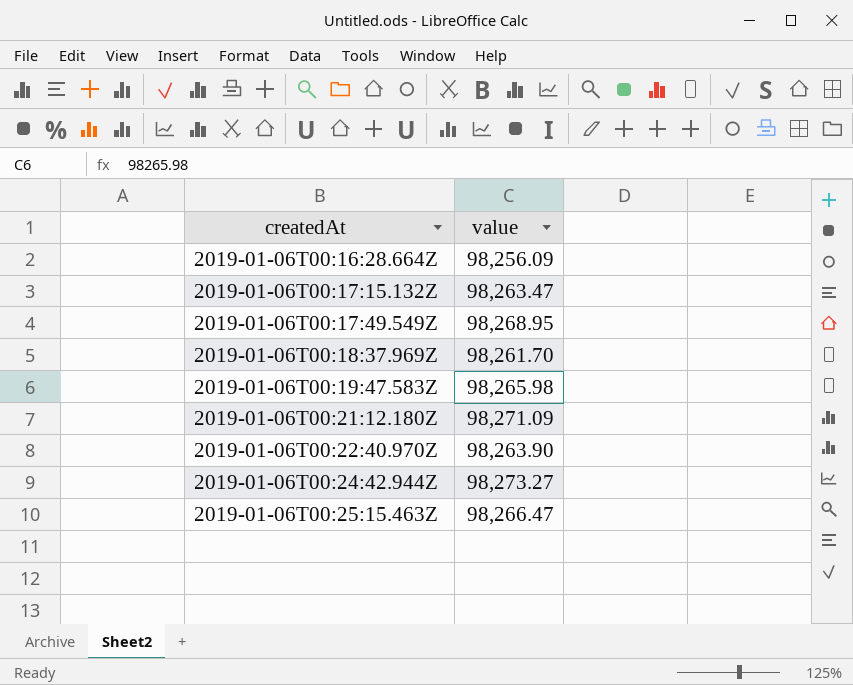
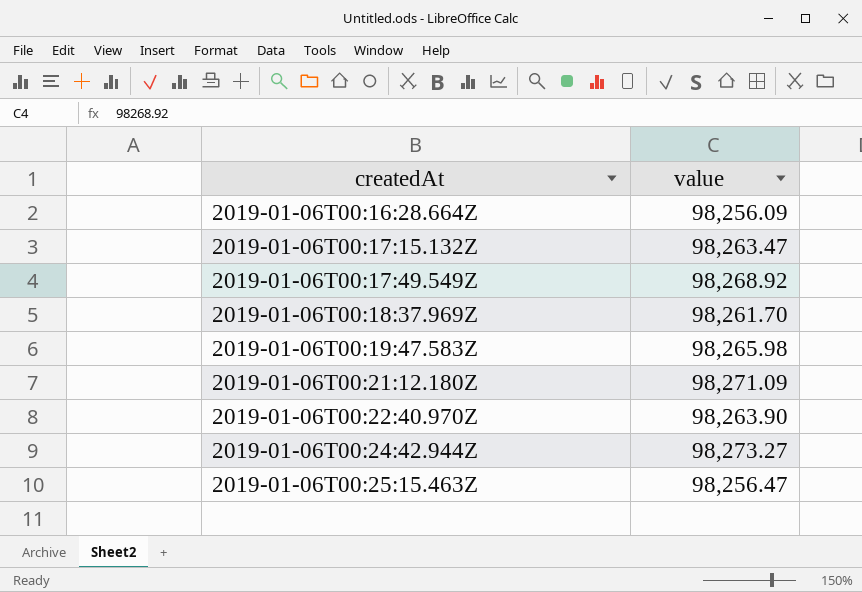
2019-01-06T00:17:49.549Z | value: 98,268.95 -> 98,268.92
2019-01-06T00:25:15.463Z | value: 98,266.47 -> 98,256.47

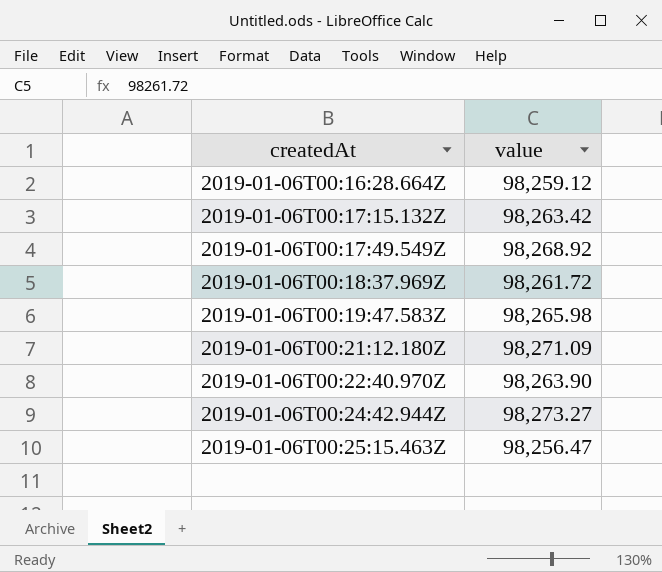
2019-01-06T00:16:28.664Z | value: 98,256.09 -> 98,259.12
2019-01-06T00:17:15.132Z | value: 98,263.47 -> 98,263.42
2019-01-06T00:18:37.969Z | value: 98,261.70 -> 98,261.72

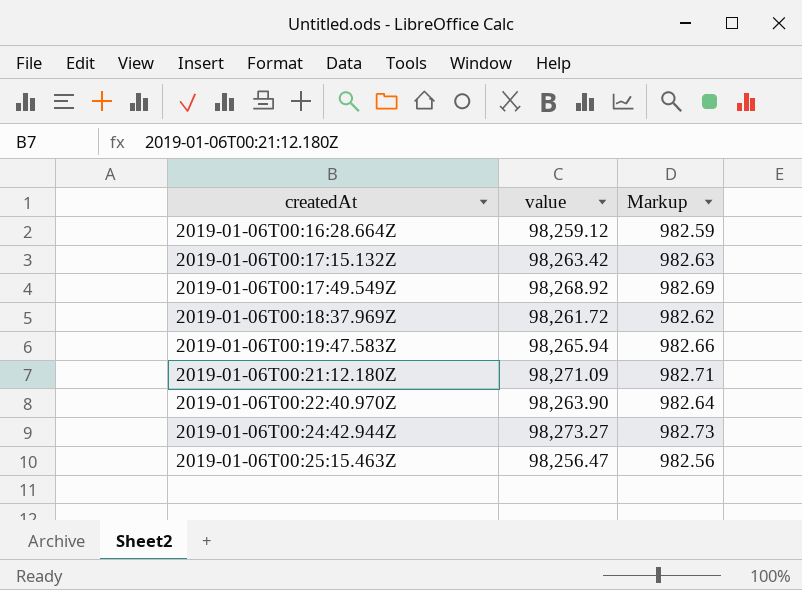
column Markup | formula: none -> [value] * 0.01
2019-01-06T00:19:47.583Z | value: 98,265.98 -> 98,265.94

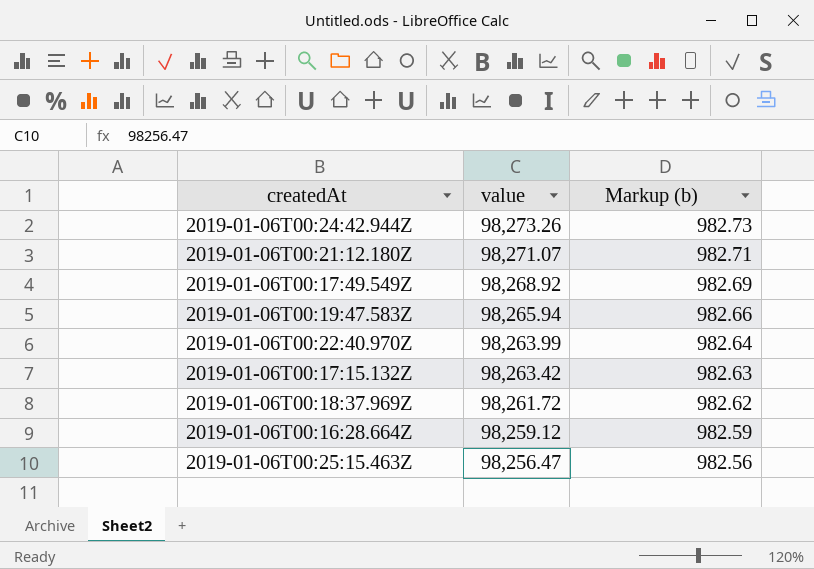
row order: createdAt ascending -> value descending
column name: Markup -> Markup (b)
2019-01-06T00:24:42.944Z | value: 98,273.27 -> 98,273.26
2019-01-06T00:21:12.180Z | value: 98,271.09 -> 98,271.07
2019-01-06T00:22:40.970Z | value: 98,263.90 -> 98,263.99

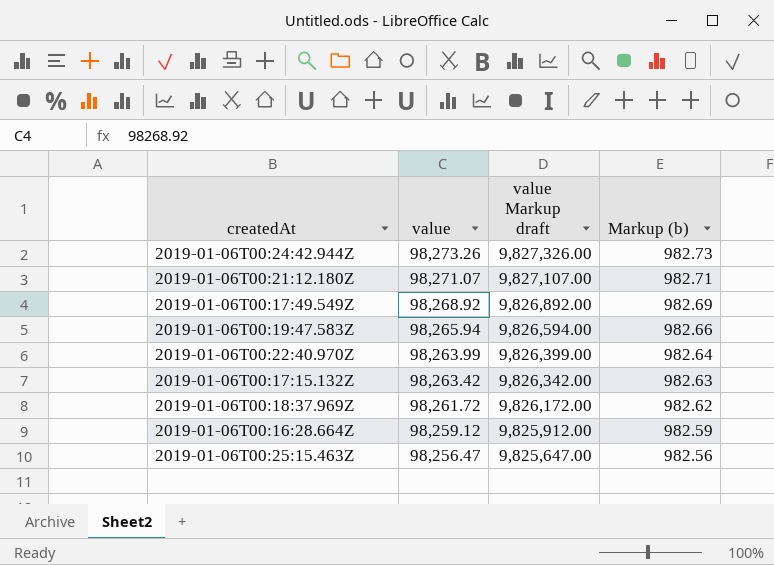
column value Markup draft | formula: none -> [value] * 100

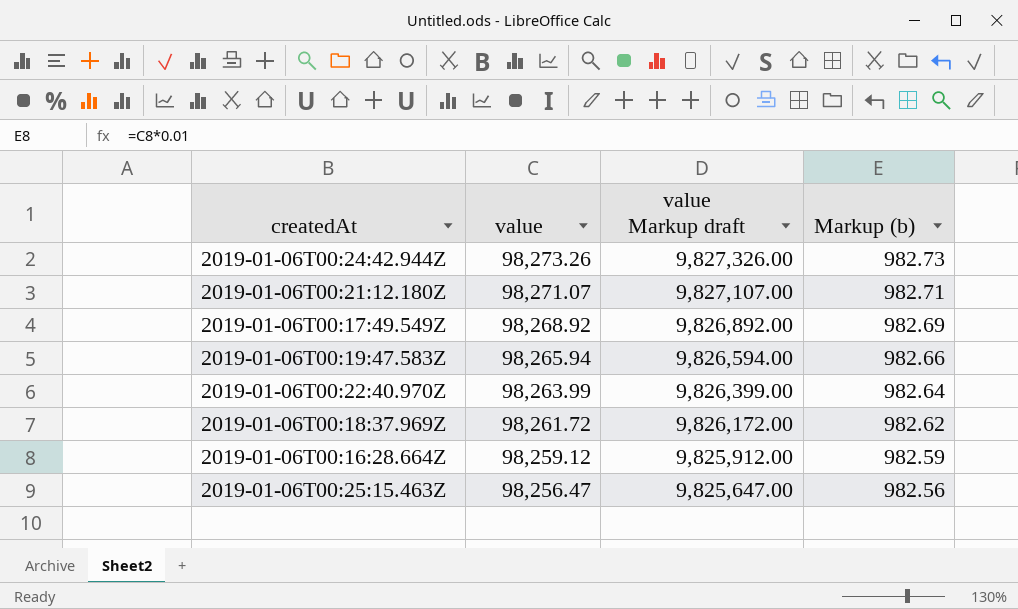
row 2019-01-06T00:17:15.132Z: 98,263.42 | 9,826,342.00 | 982.63 -> none

